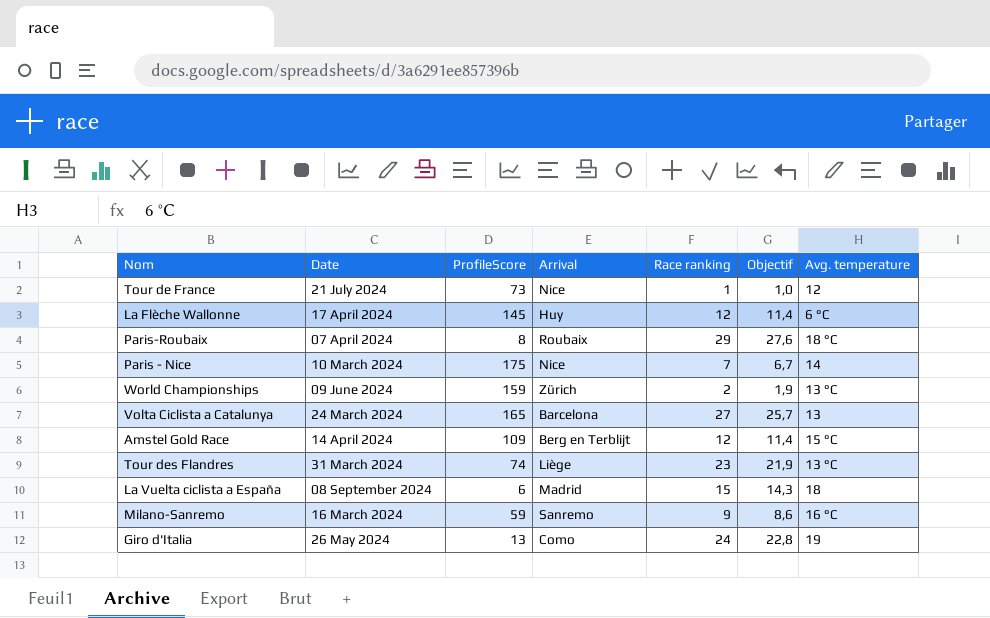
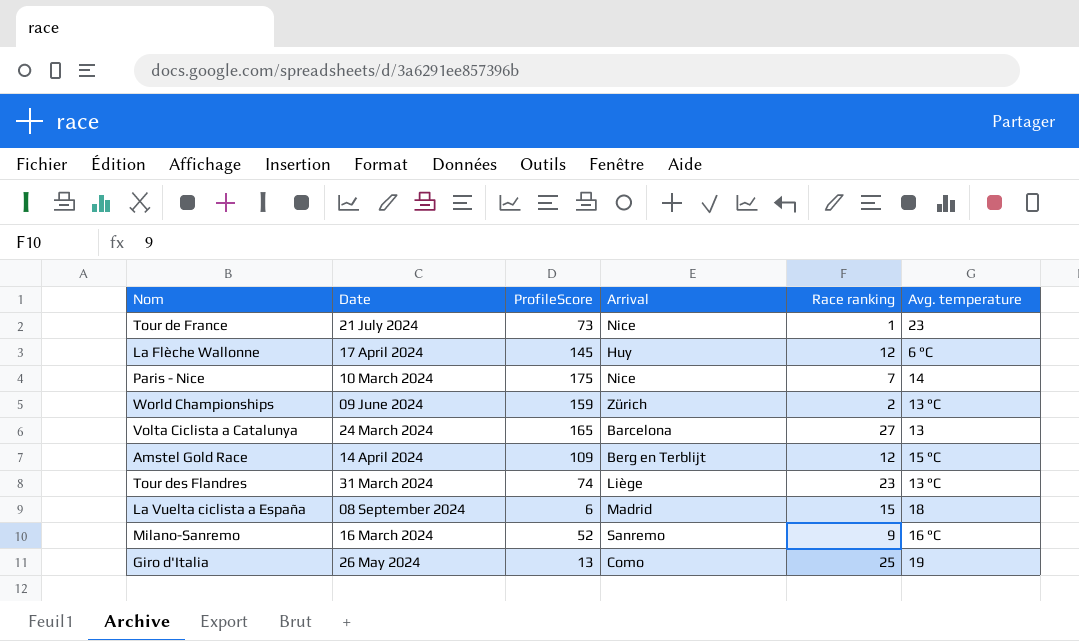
column Objectif | formula: [Race ranking] * 0,95 -> none
row Paris-Roubaix: 07 April 2024 | 8 | Roubaix | 29 | 27,6 | 18 °C -> none
Tour de France | Avg. temperature: 12 -> 23
Milano-Sanremo | ProfileScore: 59 -> 52
Giro d'Italia | Race ranking: 24 -> 25

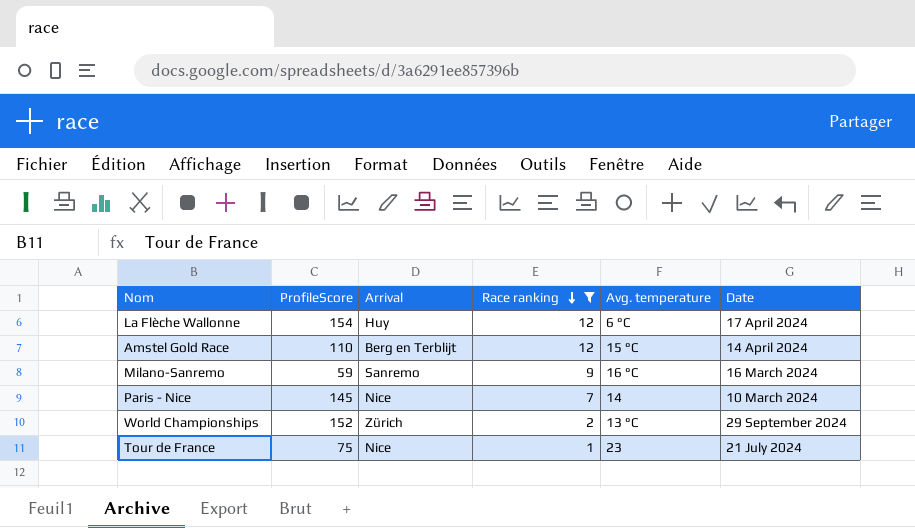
filter: none -> Race ranking <= 12
row order: none -> Race ranking descending
column Date | position: 2 -> 6
La Flèche Wallonne | ProfileScore: 145 -> 154
Amstel Gold Race | ProfileScore: 109 -> 110
Milano-Sanremo | ProfileScore: 52 -> 59
Paris - Nice | ProfileScore: 175 -> 145
World Championships | ProfileScore: 159 -> 152
World Championships | Date: 09 June 2024 -> 29 September 2024
Tour de France | ProfileScore: 73 -> 75

